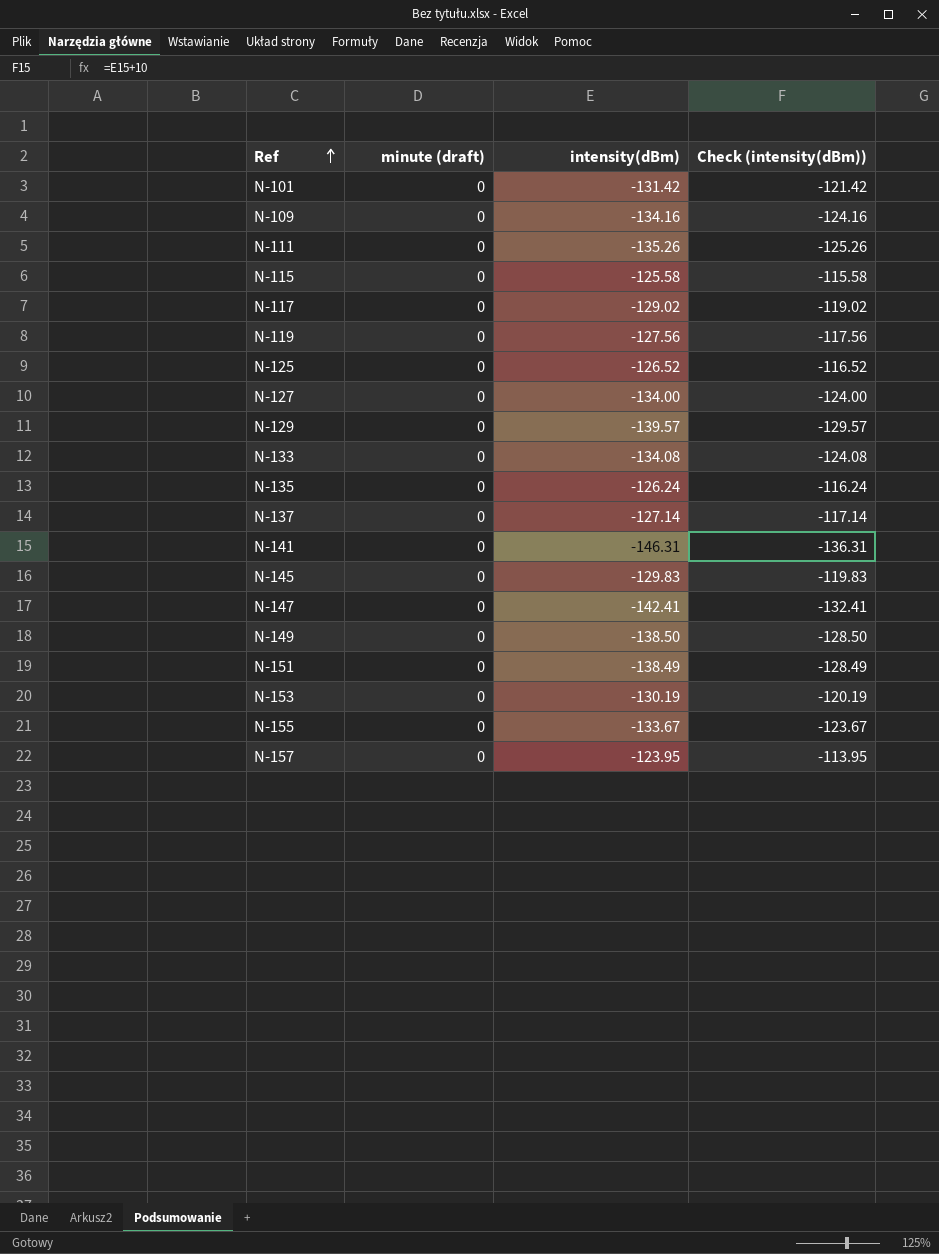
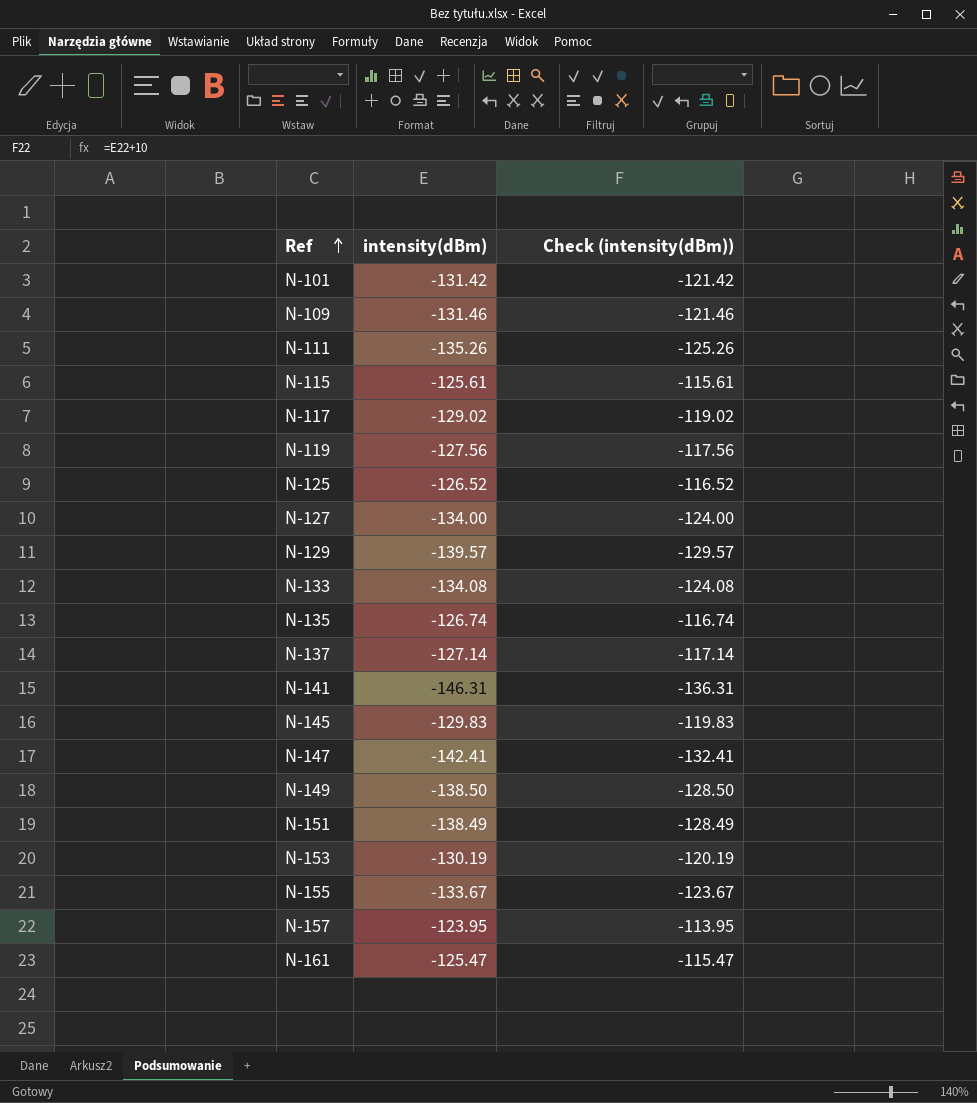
column minute (draft) | position: 2 -> none
N-109 | intensity(dBm): -134.16 -> -131.46
N-109 | Check (intensity(dBm)): -124.16 -> -121.46
N-115 | intensity(dBm): -125.58 -> -125.61
N-115 | Check (intensity(dBm)): -115.58 -> -115.61
N-135 | intensity(dBm): -126.24 -> -126.74
N-135 | Check (intensity(dBm)): -116.24 -> -116.74
row N-161: none -> -125.47 | -115.47

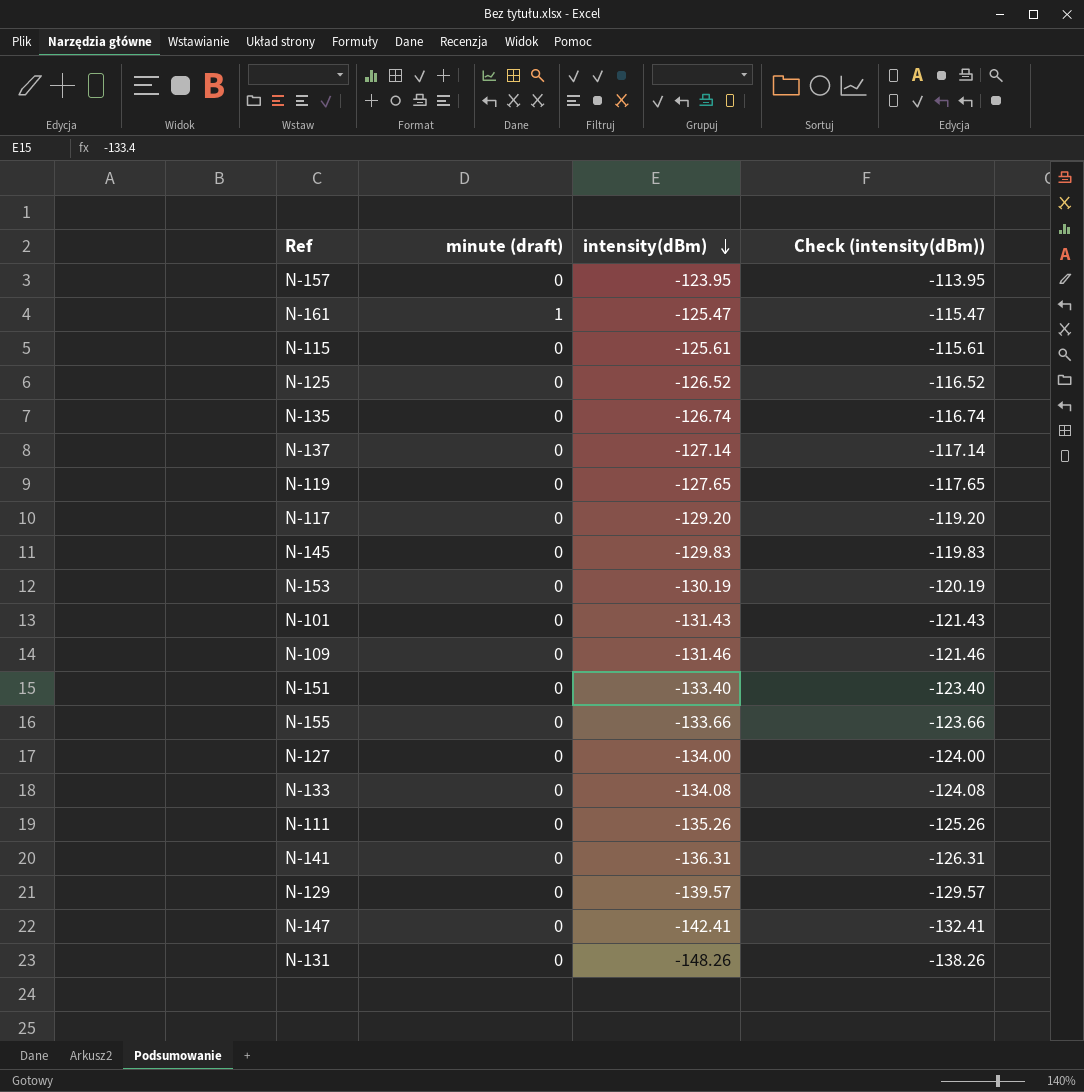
row order: Ref ascending -> intensity(dBm) descending
column minute (draft) | position: none -> 2
row N-149: -138.50 | -128.50 -> none
N-119 | intensity(dBm): -127.56 -> -127.65
N-119 | Check (intensity(dBm)): -117.56 -> -117.65
N-117 | intensity(dBm): -129.02 -> -129.20
N-117 | Check (intensity(dBm)): -119.02 -> -119.20
N-101 | intensity(dBm): -131.42 -> -131.43
N-101 | Check (intensity(dBm)): -121.42 -> -121.43
N-151 | intensity(dBm): -138.49 -> -133.40
N-151 | Check (intensity(dBm)): -128.49 -> -123.40
N-155 | intensity(dBm): -133.67 -> -133.66
N-155 | Check (intensity(dBm)): -123.67 -> -123.66
N-141 | intensity(dBm): -146.31 -> -136.31
N-141 | Check (intensity(dBm)): -136.31 -> -126.31
row N-131: none -> 0 | -148.26 | -138.26

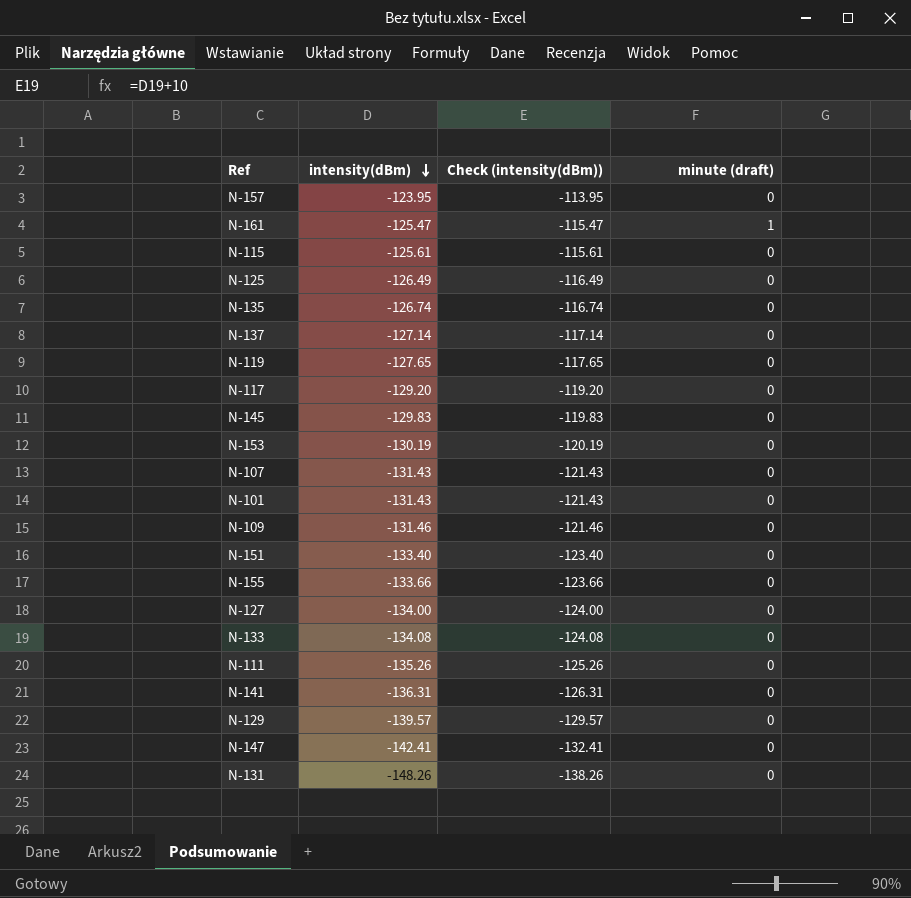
column minute (draft) | position: 2 -> 4
N-125 | intensity(dBm): -126.52 -> -126.49
N-125 | Check (intensity(dBm)): -116.52 -> -116.49
row N-107: none -> -131.43 | -121.43 | 0

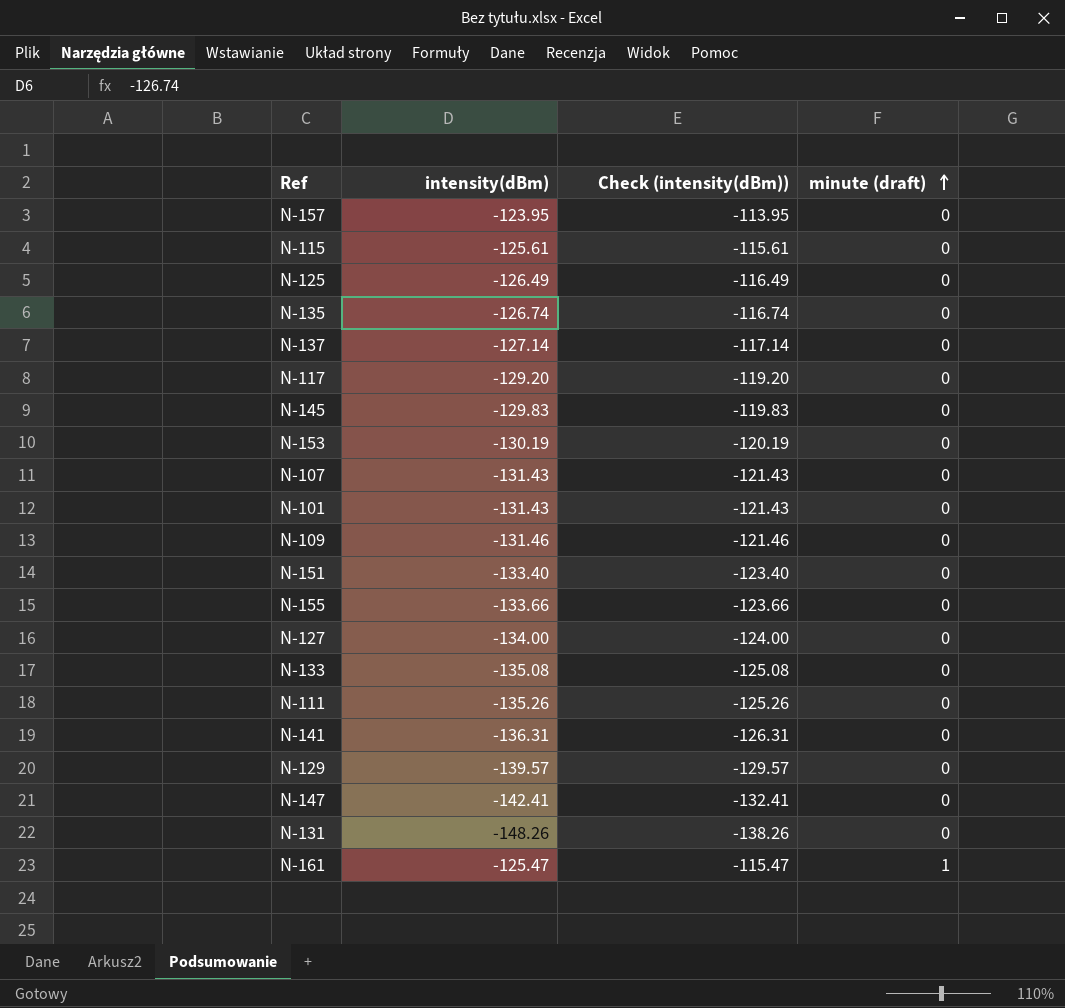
row order: intensity(dBm) descending -> minute (draft) ascending
row N-119: -127.65 | -117.65 | 0 -> none
N-133 | intensity(dBm): -134.08 -> -135.08
N-133 | Check (intensity(dBm)): -124.08 -> -125.08

